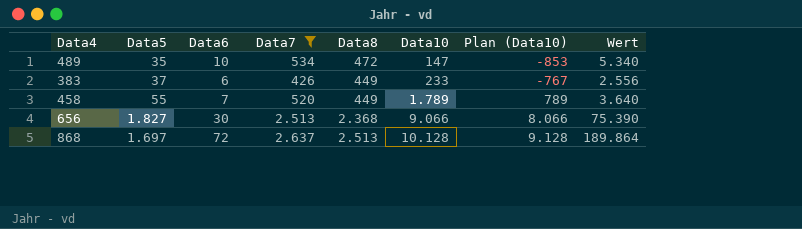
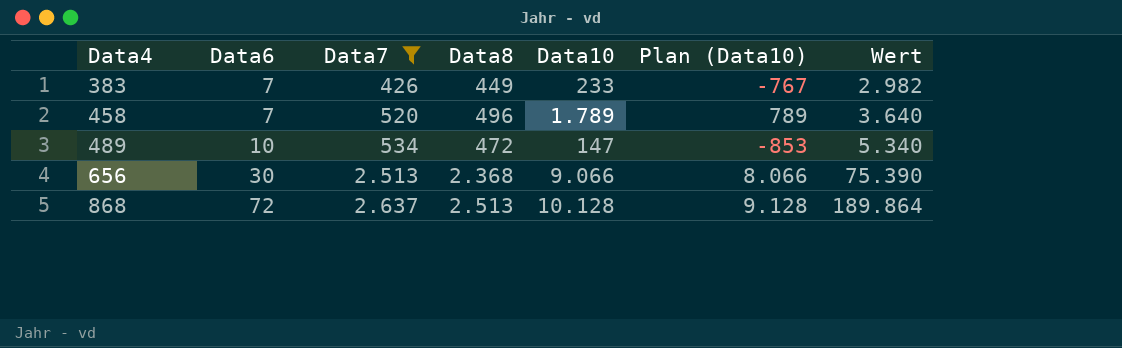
row order: Data10 ascending -> Data4 ascending
column Data5 | position: 2 -> none
383 | Data6: 6 -> 7
383 | Wert: 2.556 -> 2.982
458 | Data8: 449 -> 496

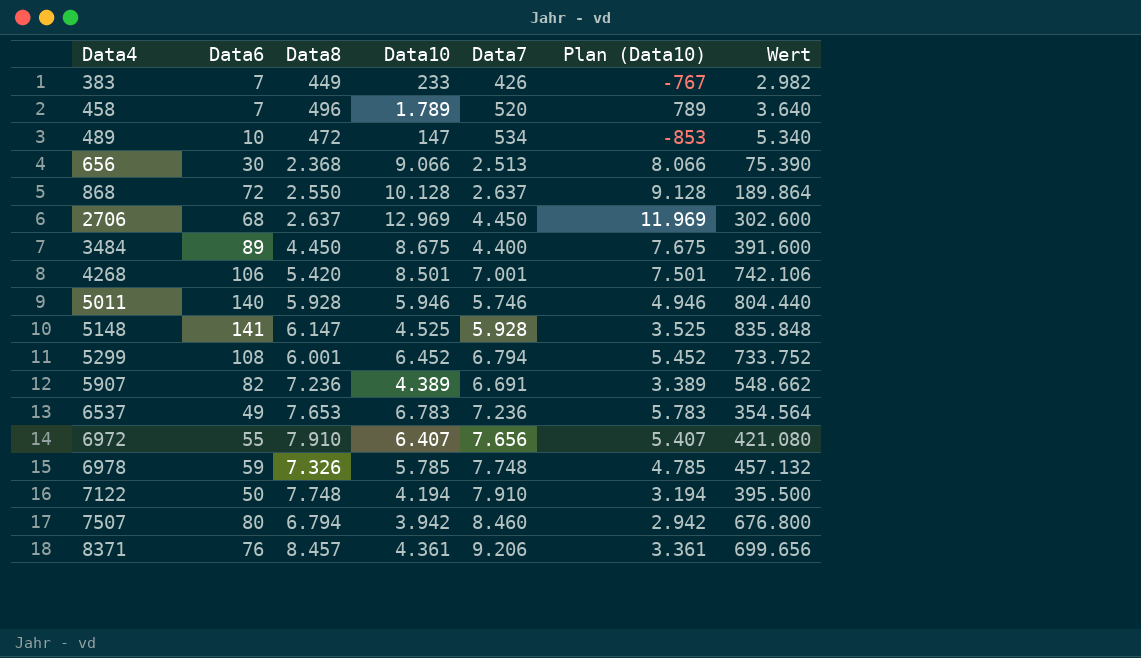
filter: Data7 <= 2.637 -> none
column Data7 | position: 3 -> 5
868 | Data8: 2.513 -> 2.550

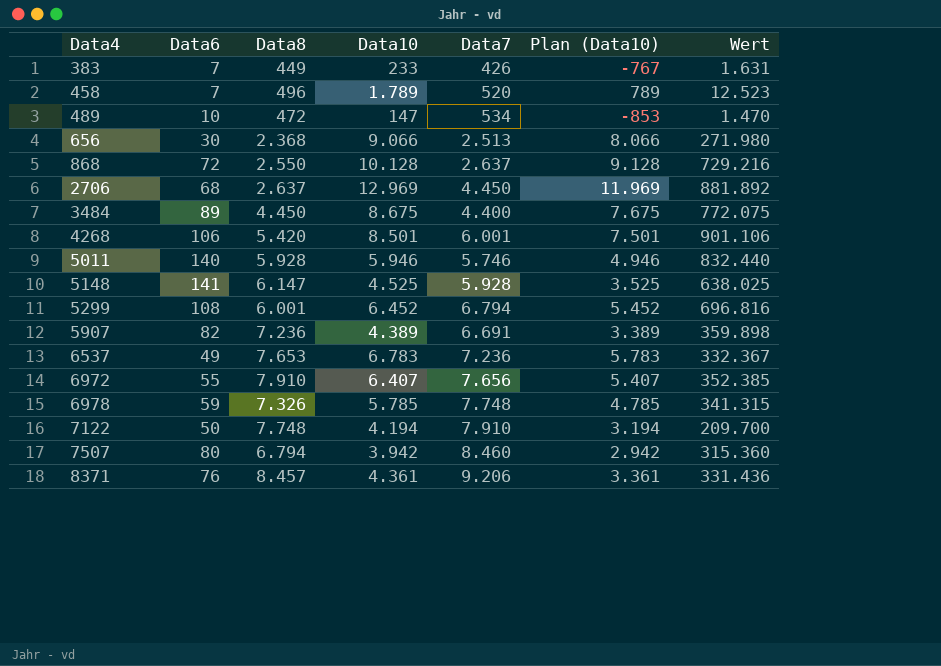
column Wert | formula: [Data6] * [Data7] -> [Data6] * [Data10]
4268 | Data7: 7.001 -> 6.001

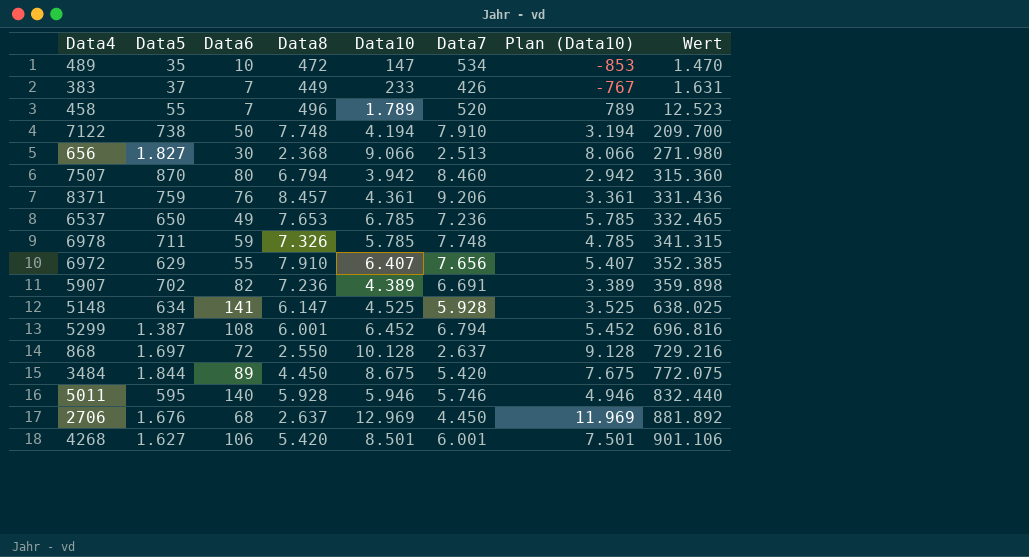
row order: Data4 ascending -> Wert ascending
column Data5 | position: none -> 2
6537 | Data10: 6.783 -> 6.785
6537 | Plan (Data10): 5.783 -> 5.785
6537 | Wert: 332.367 -> 332.465
3484 | Data7: 4.400 -> 5.420

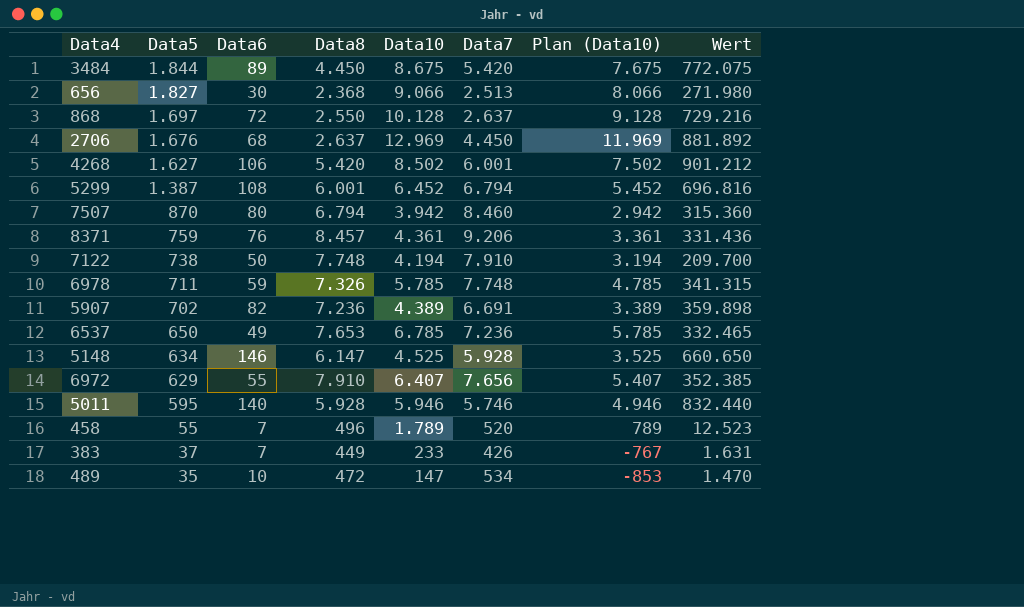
row order: Wert ascending -> Data5 descending
4268 | Data10: 8.501 -> 8.502
4268 | Plan (Data10): 7.501 -> 7.502
4268 | Wert: 901.106 -> 901.212
5148 | Data6: 141 -> 146
5148 | Wert: 638.025 -> 660.650

